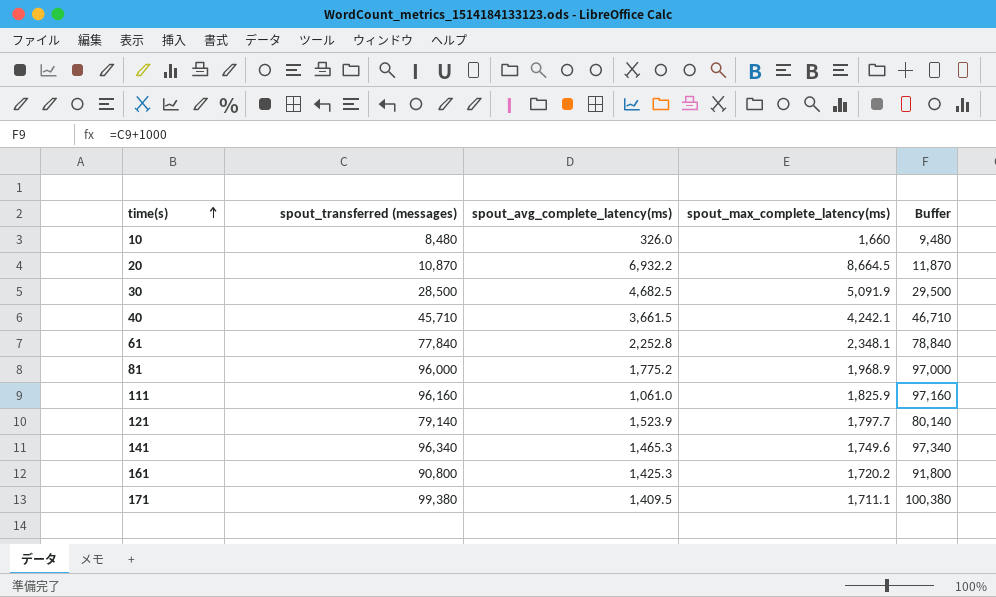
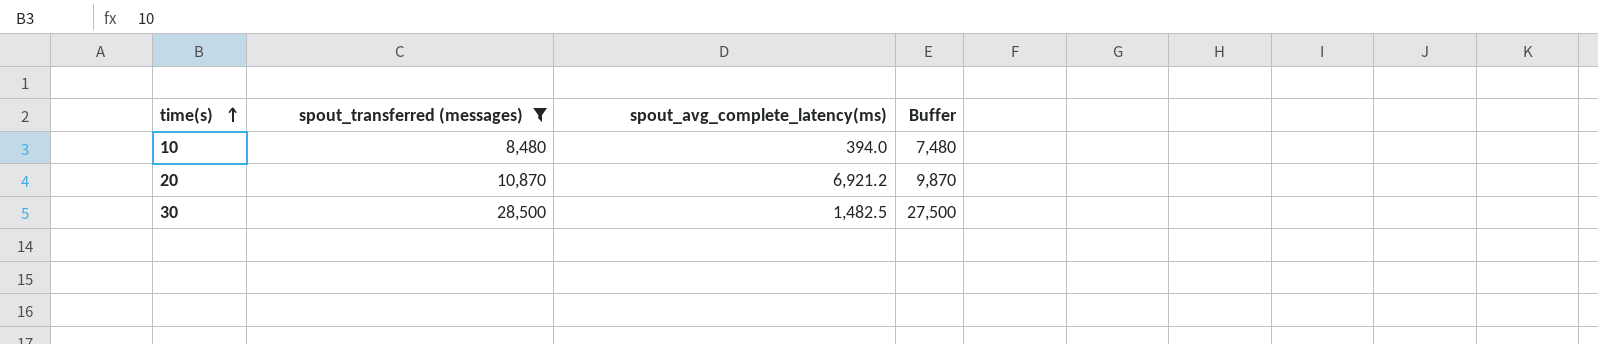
filter: none -> spout_transferred (messages) <= 28,500
column spout_max_complete_latency(ms) | position: 4 -> none
column Buffer | formula: [spout_transferred (messages)] + 1000 -> [spout_transferred (messages)] - 1000
10 | spout_avg_complete_latency(ms): 326.0 -> 394.0
20 | spout_avg_complete_latency(ms): 6,932.2 -> 6,921.2
30 | spout_avg_complete_latency(ms): 4,682.5 -> 1,482.5

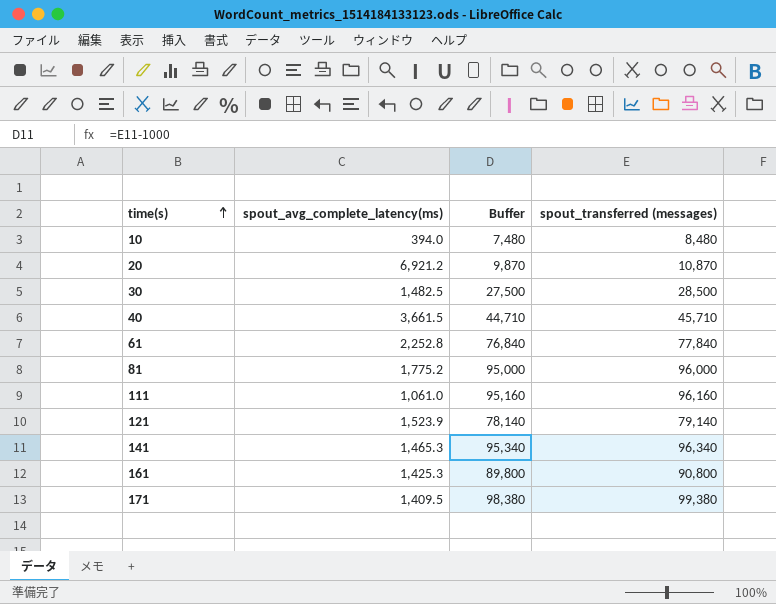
filter: spout_transferred (messages) <= 28,500 -> none
column spout_transferred (messages) | position: 2 -> 4

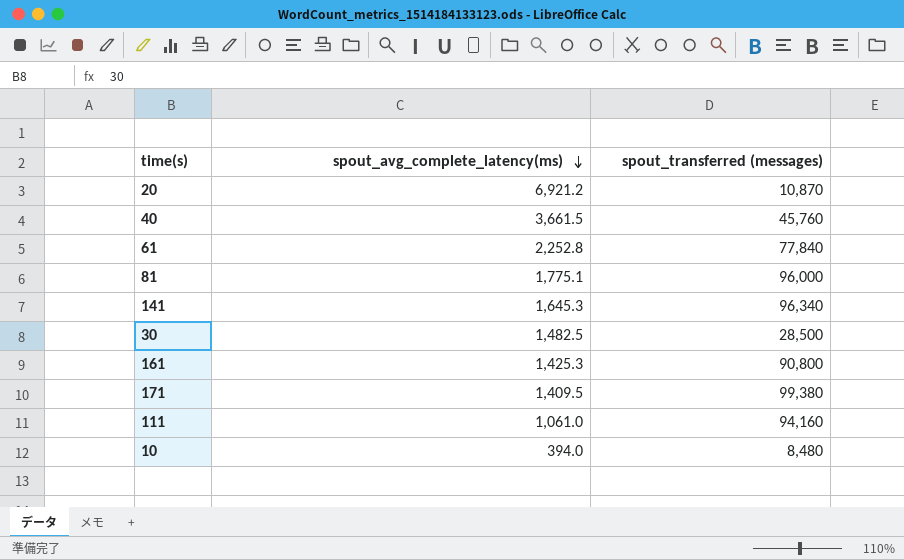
row order: time(s) ascending -> spout_avg_complete_latency(ms) descending
column Buffer | formula: [spout_transferred (messages)] - 1000 -> none
row 121: 1,523.9 | 78,140 | 79,140 -> none
40 | spout_transferred (messages): 45,710 -> 45,760
81 | spout_avg_complete_latency(ms): 1,775.2 -> 1,775.1
141 | spout_avg_complete_latency(ms): 1,465.3 -> 1,645.3
111 | spout_transferred (messages): 96,160 -> 94,160

